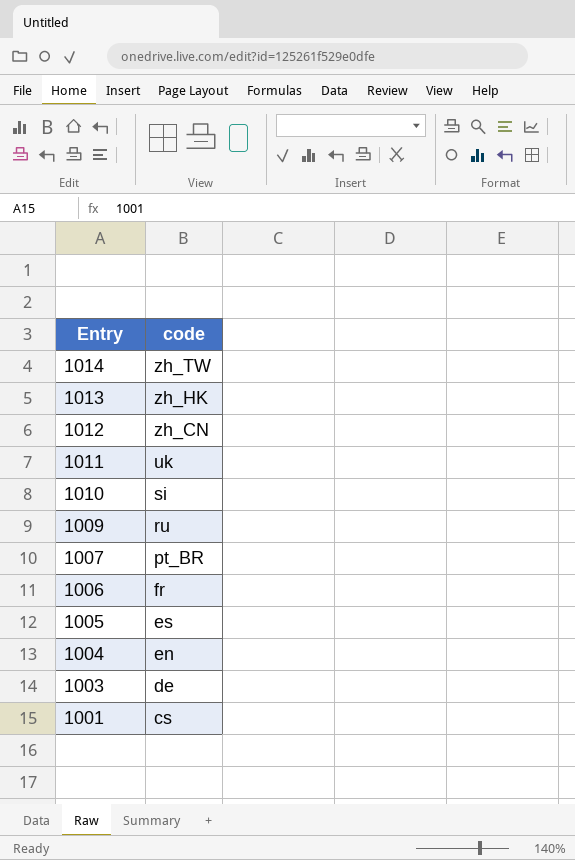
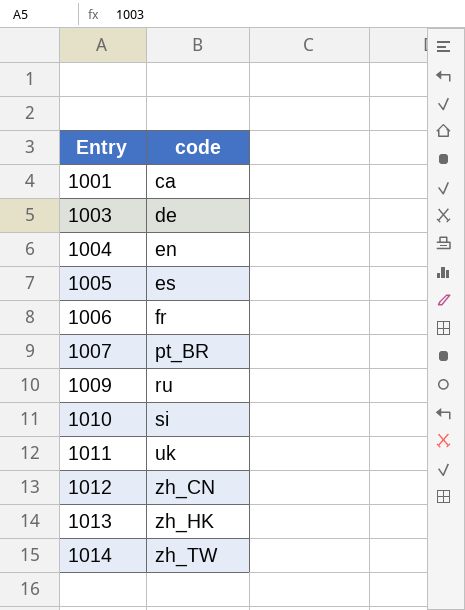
row order: Entry descending -> Entry ascending
1001 | code: cs -> ca

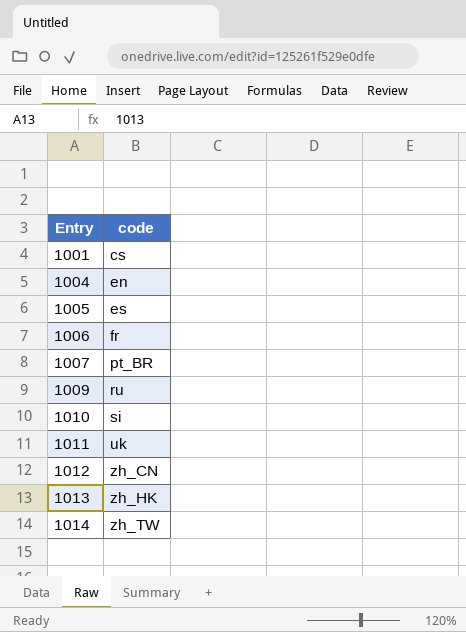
row 1003: de -> none
1001 | code: ca -> cs

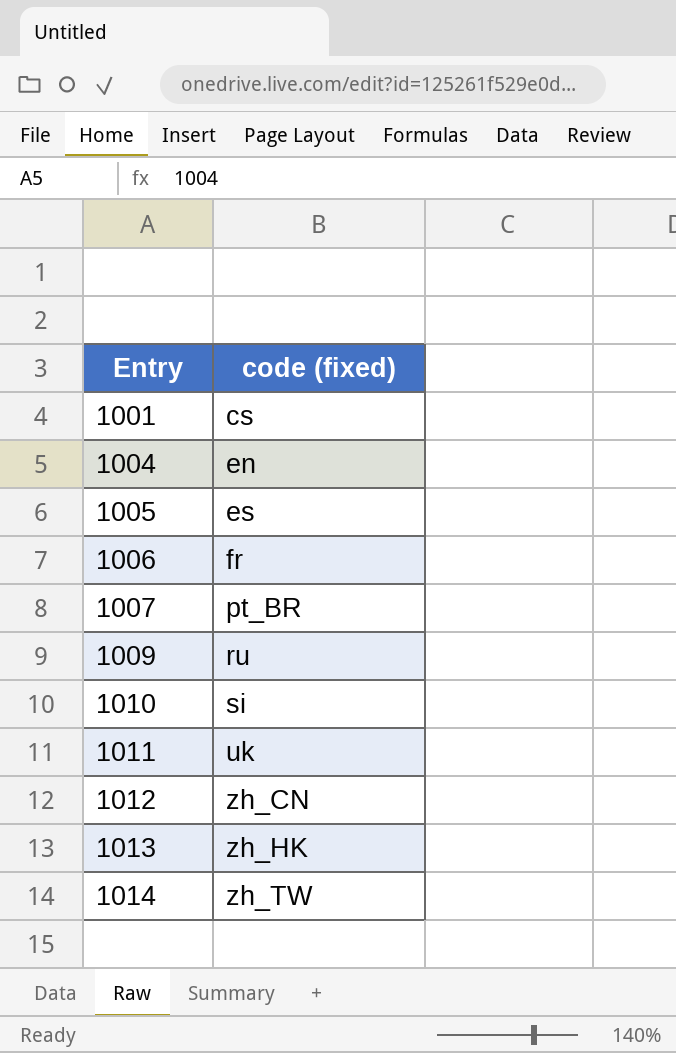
column name: code -> code (fixed)

